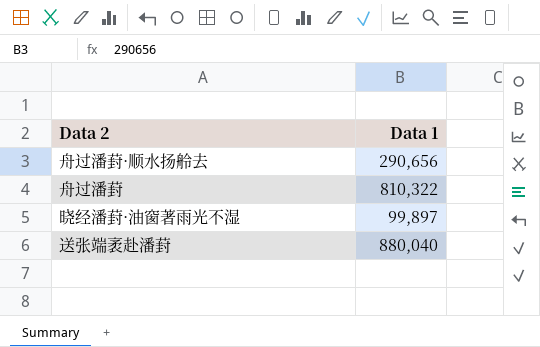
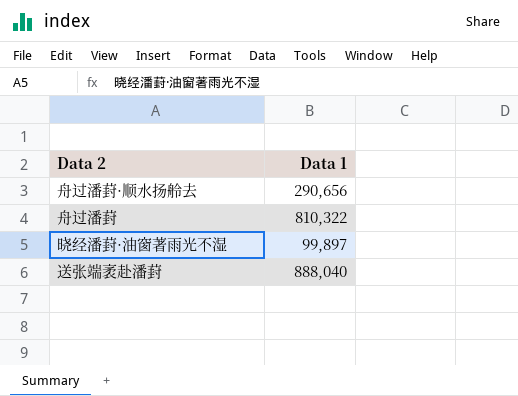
送张端袤赴潘葑 | Data 1: 880,040 -> 888,040

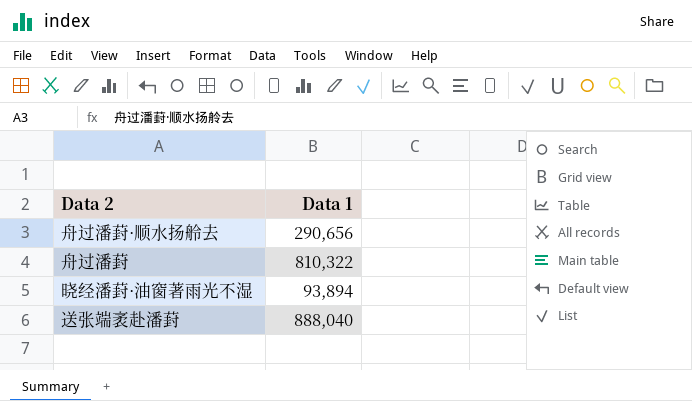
晓经潘葑·油窗著雨光不湿 | Data 1: 99,897 -> 93,894

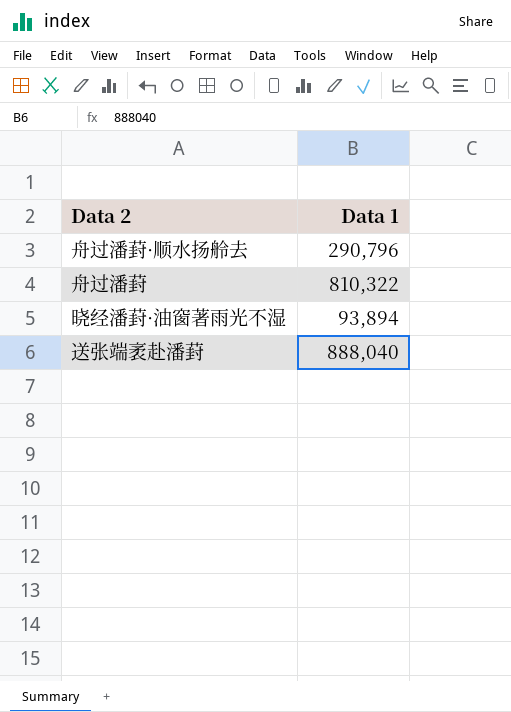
舟过潘葑·顺水扬舲去 | Data 1: 290,656 -> 290,796

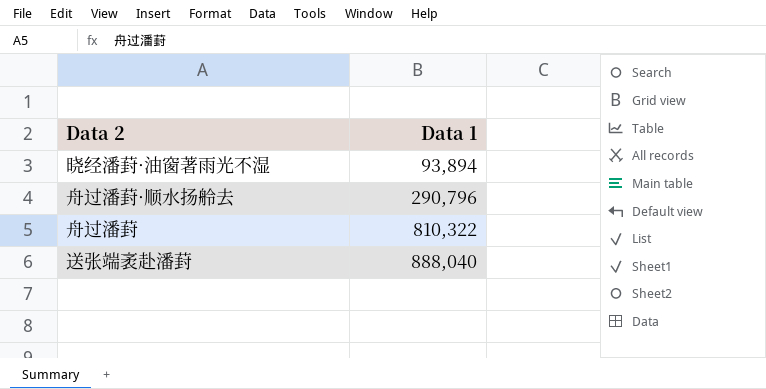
row order: none -> Data 1 ascending

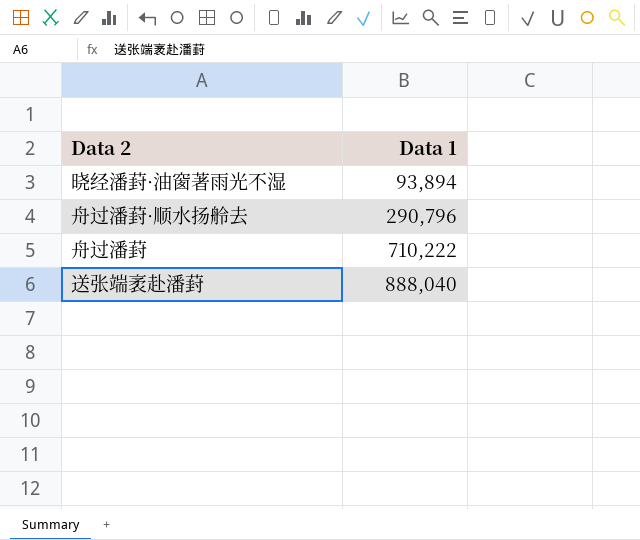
舟过潘葑 | Data 1: 810,322 -> 710,222

